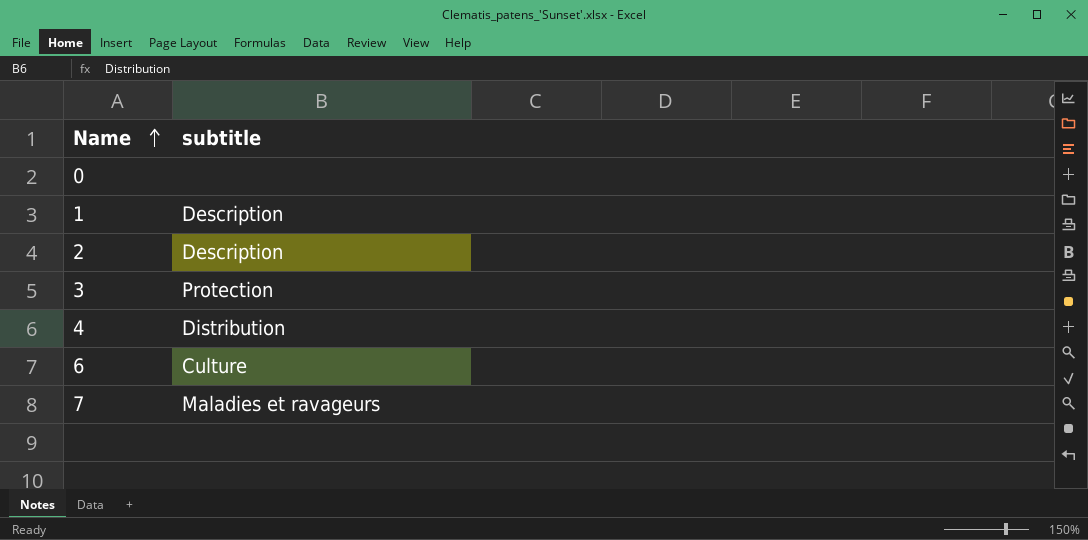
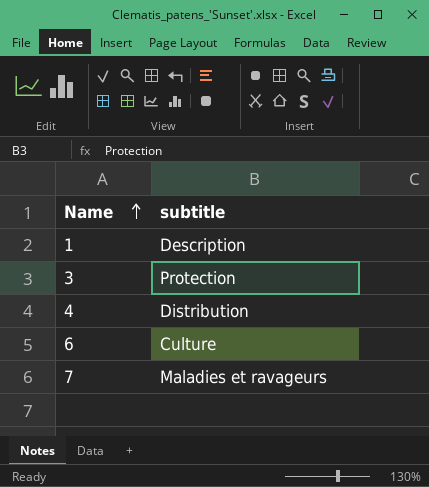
row 0: none -> none
row 2: Description -> none

